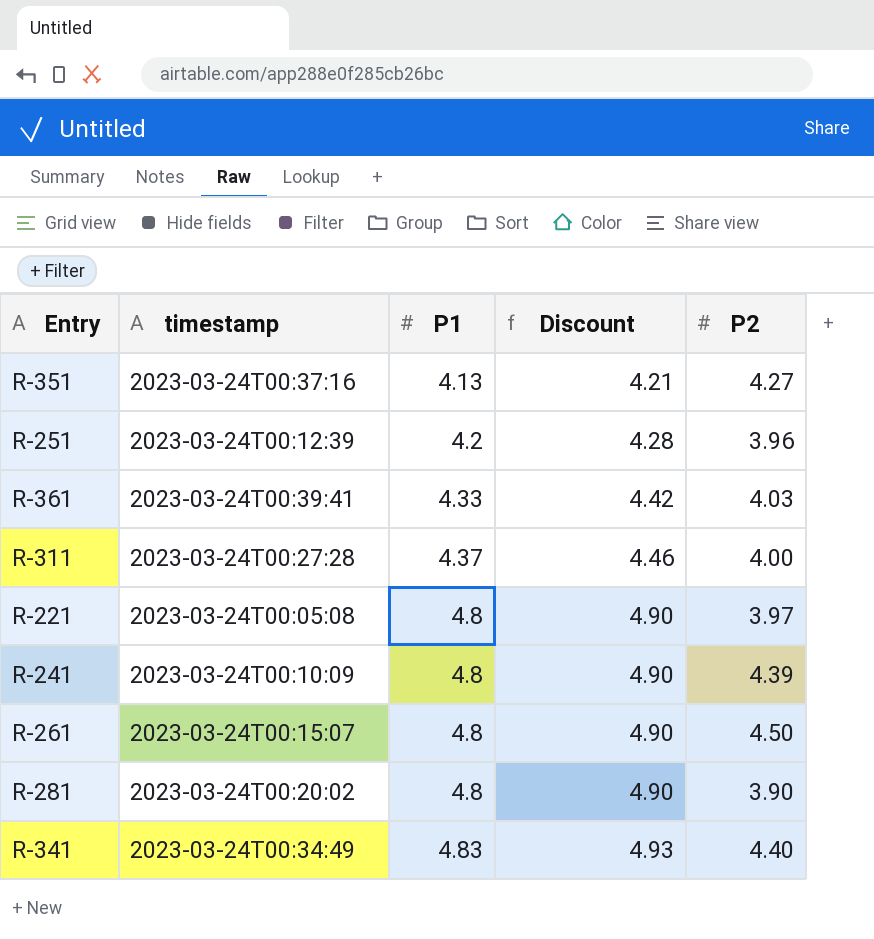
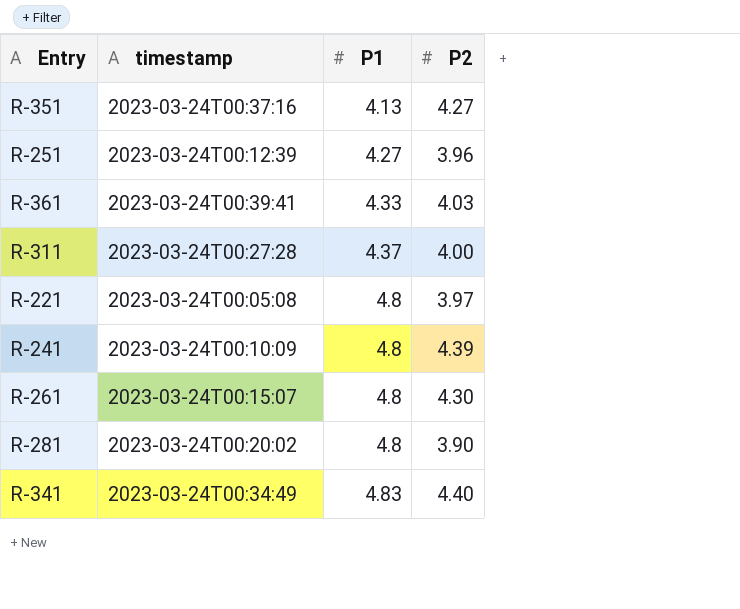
column Discount | formula: [P1] * 1.02 -> none
R-251 | P1: 4.2 -> 4.27
R-261 | P2: 4.50 -> 4.30

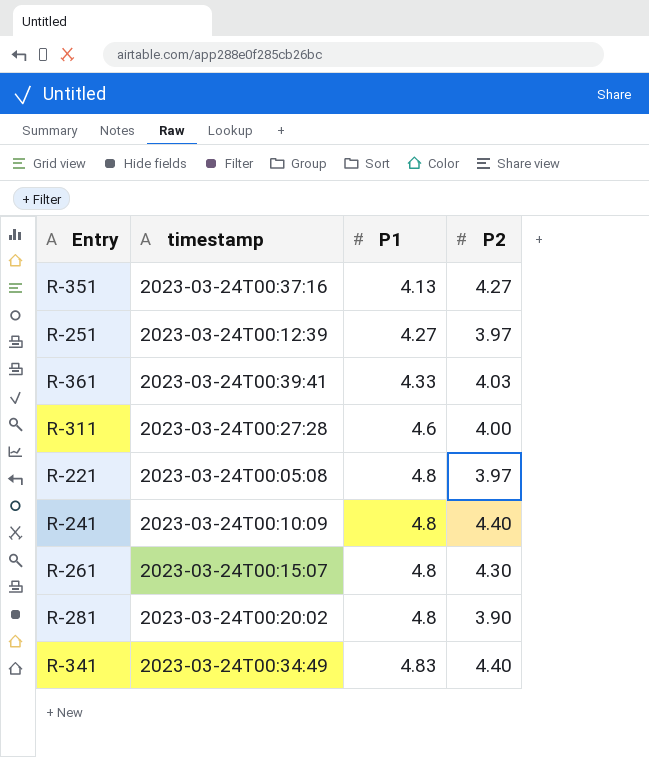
R-251 | P2: 3.96 -> 3.97
R-311 | P1: 4.37 -> 4.6
R-241 | P2: 4.39 -> 4.40

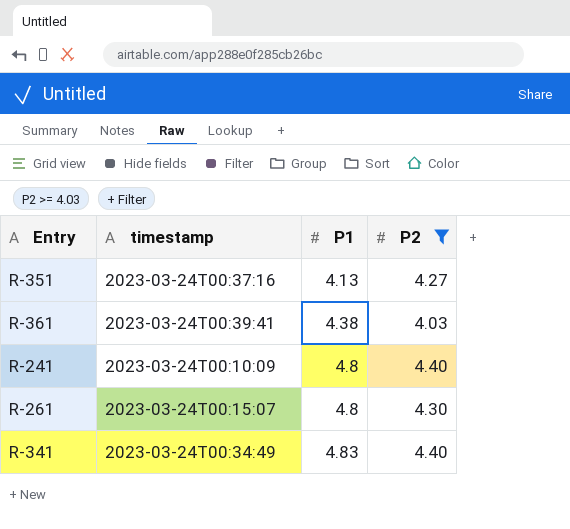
filter: none -> P2 >= 4.03
R-361 | P1: 4.33 -> 4.38

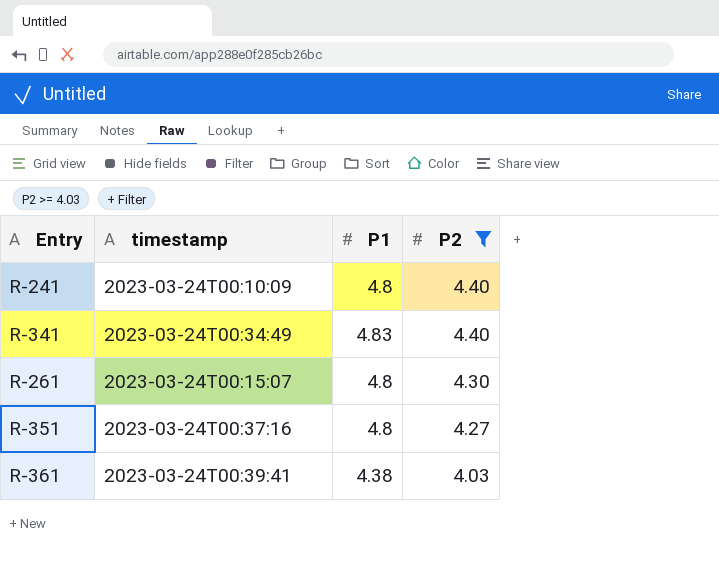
row order: P1 ascending -> P2 descending
R-351 | P1: 4.13 -> 4.8

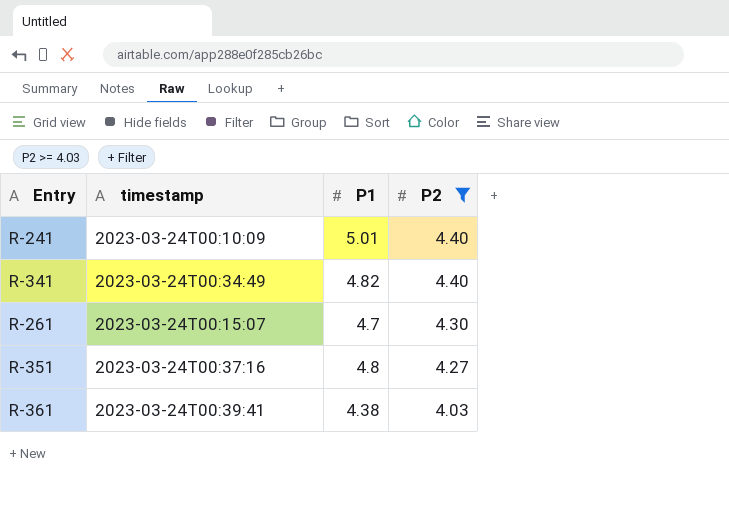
R-241 | P1: 4.8 -> 5.01
R-341 | P1: 4.83 -> 4.82
R-261 | P1: 4.8 -> 4.7

